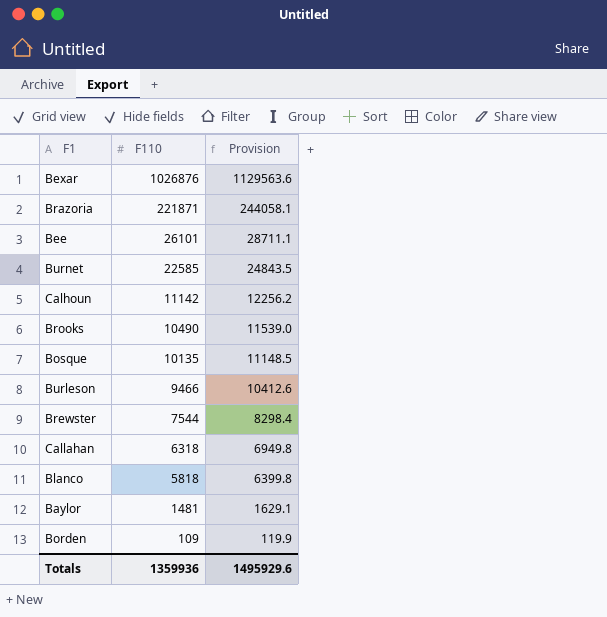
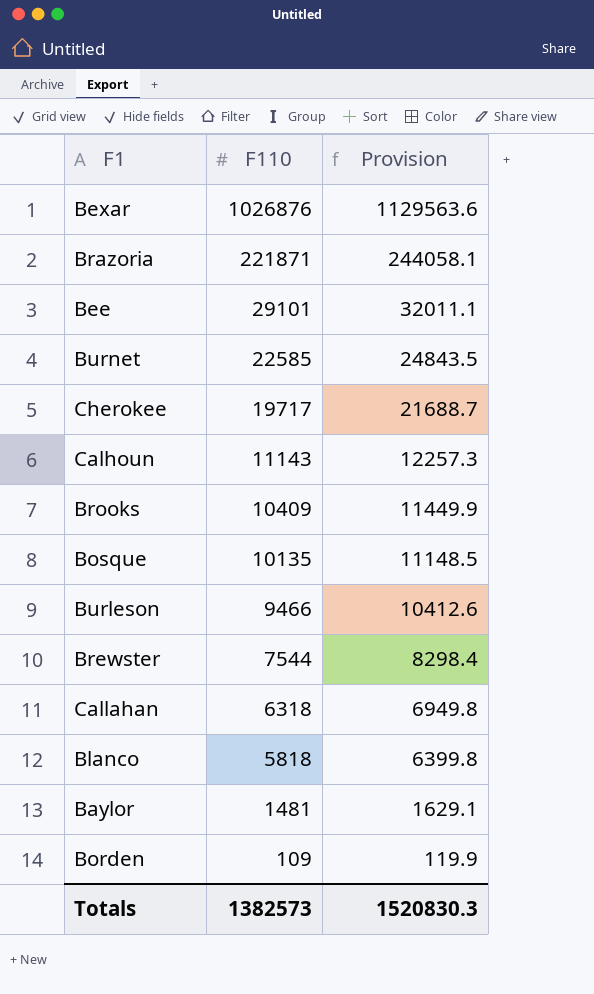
Bee | F110: 26101 -> 29101
Bee | Provision: 28711.1 -> 32011.1
row Cherokee: none -> 19717 | 21688.7
Calhoun | F110: 11142 -> 11143
Calhoun | Provision: 12256.2 -> 12257.3
Brooks | F110: 10490 -> 10409
Brooks | Provision: 11539.0 -> 11449.9
Totals | F110: 1359936 -> 1382573
Totals | Provision: 1495929.6 -> 1520830.3

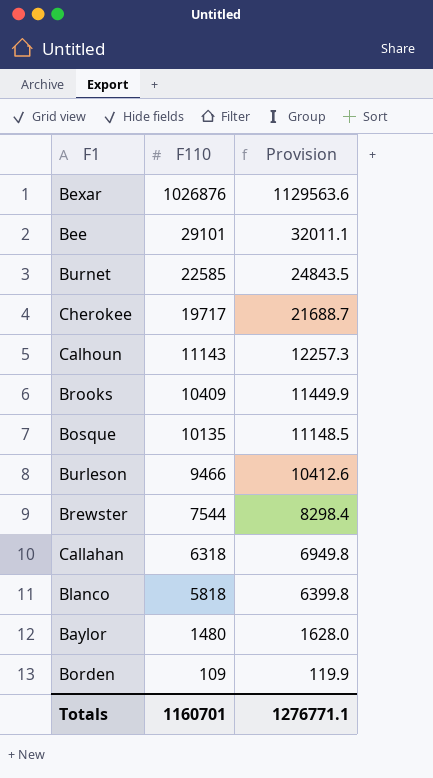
row Brazoria: 221871 | 244058.1 -> none
Baylor | F110: 1481 -> 1480
Baylor | Provision: 1629.1 -> 1628.0
Totals | F110: 1382573 -> 1160701
Totals | Provision: 1520830.3 -> 1276771.1

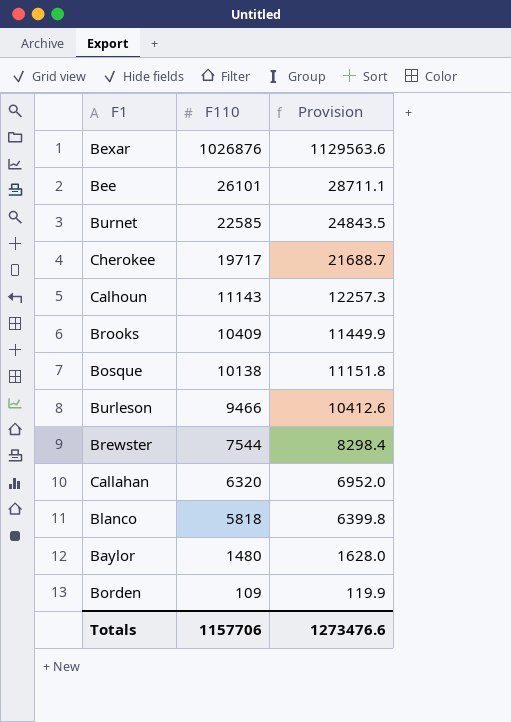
Bee | F110: 29101 -> 26101
Bee | Provision: 32011.1 -> 28711.1
Bosque | F110: 10135 -> 10138
Bosque | Provision: 11148.5 -> 11151.8
Callahan | F110: 6318 -> 6320
Callahan | Provision: 6949.8 -> 6952.0
Totals | F110: 1160701 -> 1157706
Totals | Provision: 1276771.1 -> 1273476.6

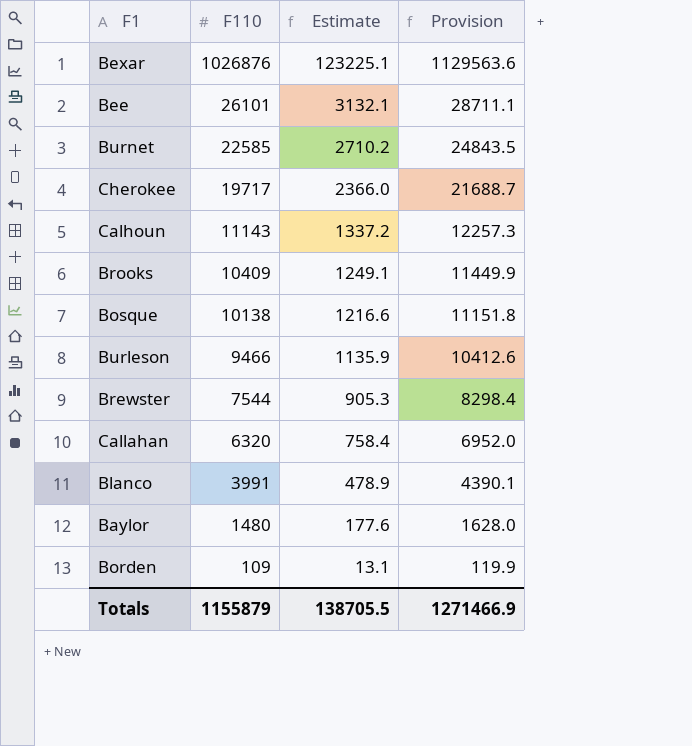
column Estimate | formula: none -> [F110] * 0.12
Blanco | F110: 5818 -> 3991
Blanco | Provision: 6399.8 -> 4390.1
Totals | F110: 1157706 -> 1155879
Totals | Provision: 1273476.6 -> 1271466.9

